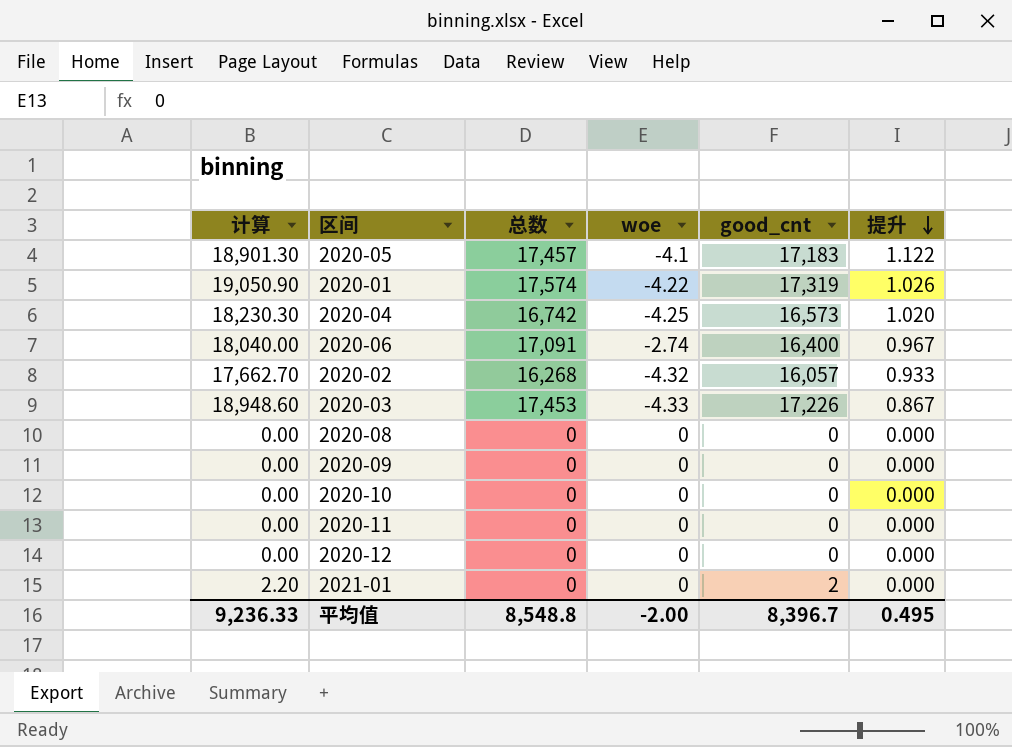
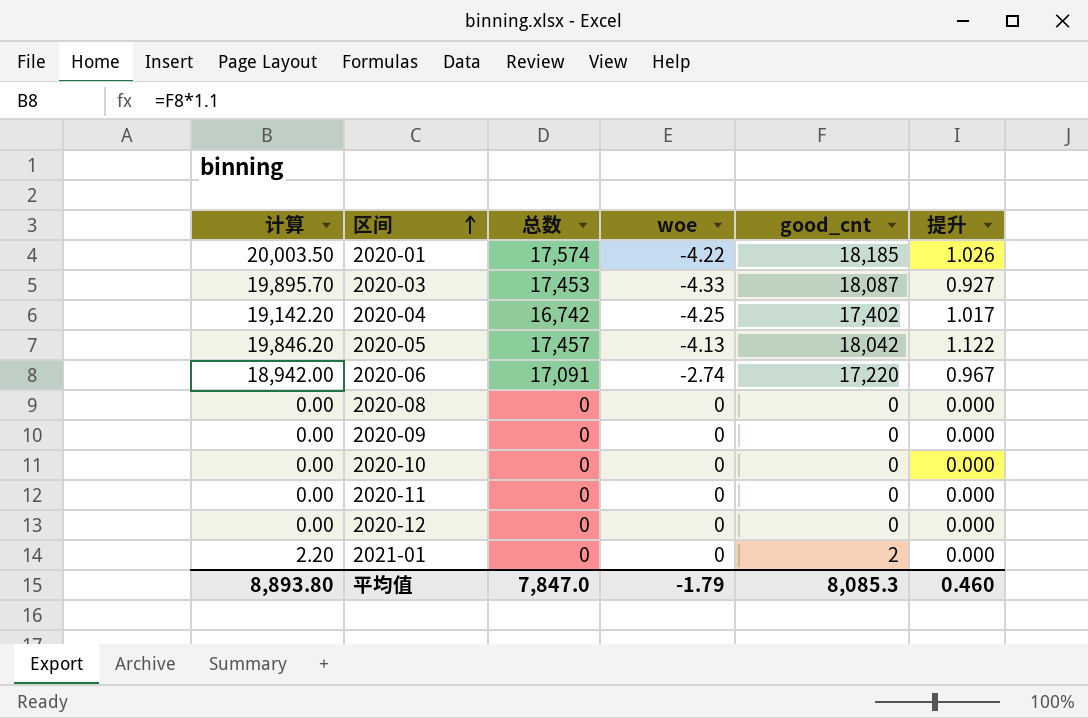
row order: 提升 descending -> 区间 ascending
row 2020-02: 17,662.70 | 16,268 | -4.32 | 16,057 | 0.933 -> none
2020-01 | 计算: 19,050.90 -> 20,003.50
2020-01 | good_cnt: 17,319 -> 18,185
2020-03 | 计算: 18,948.60 -> 19,895.70
2020-03 | good_cnt: 17,226 -> 18,087
2020-03 | 提升: 0.867 -> 0.927
2020-04 | 计算: 18,230.30 -> 19,142.20
2020-04 | good_cnt: 16,573 -> 17,402
2020-04 | 提升: 1.020 -> 1.017
2020-05 | 计算: 18,901.30 -> 19,846.20
2020-05 | woe: -4.1 -> -4.13
2020-05 | good_cnt: 17,183 -> 18,042
2020-06 | 计算: 18,040.00 -> 18,942.00
2020-06 | good_cnt: 16,400 -> 17,220
平均值 | 计算: 9,236.33 -> 8,893.80
平均值 | 总数: 8,548.8 -> 7,847.0
平均值 | woe: -2.00 -> -1.79
平均值 | good_cnt: 8,396.7 -> 8,085.3
平均值 | 提升: 0.495 -> 0.460

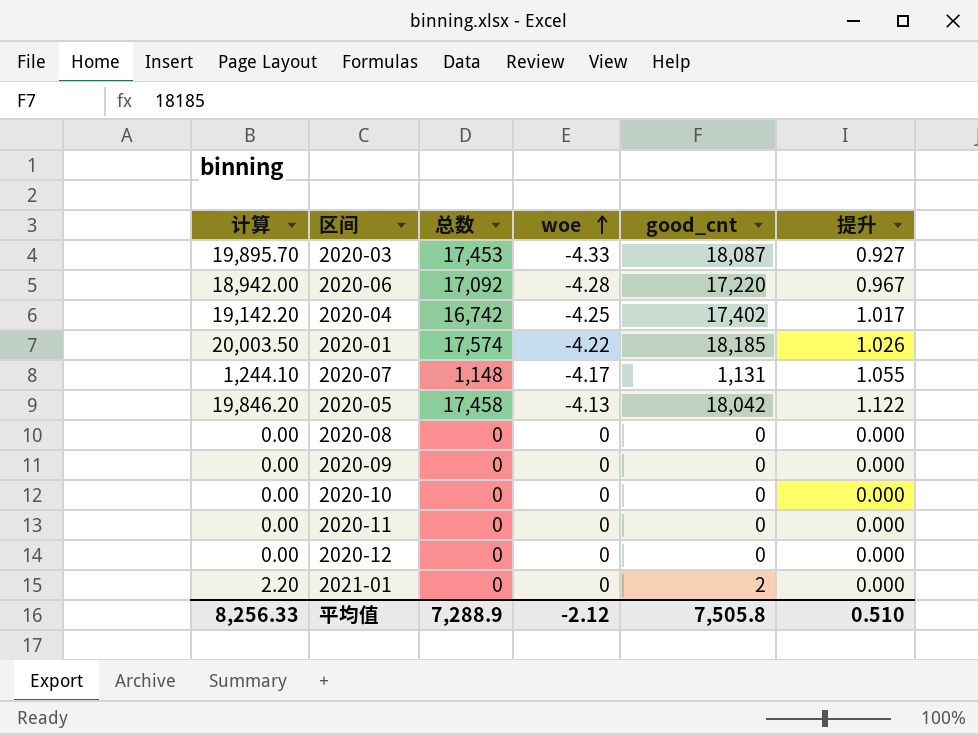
row order: 区间 ascending -> woe ascending
2020-06 | 总数: 17,091 -> 17,092
2020-06 | woe: -2.74 -> -4.28
row 2020-07: none -> 1,244.10 | 1,148 | -4.17 | 1,131 | 1.055
2020-05 | 总数: 17,457 -> 17,458
平均值 | 计算: 8,893.80 -> 8,256.33
平均值 | 总数: 7,847.0 -> 7,288.9
平均值 | woe: -1.79 -> -2.12
平均值 | good_cnt: 8,085.3 -> 7,505.8
平均值 | 提升: 0.460 -> 0.510

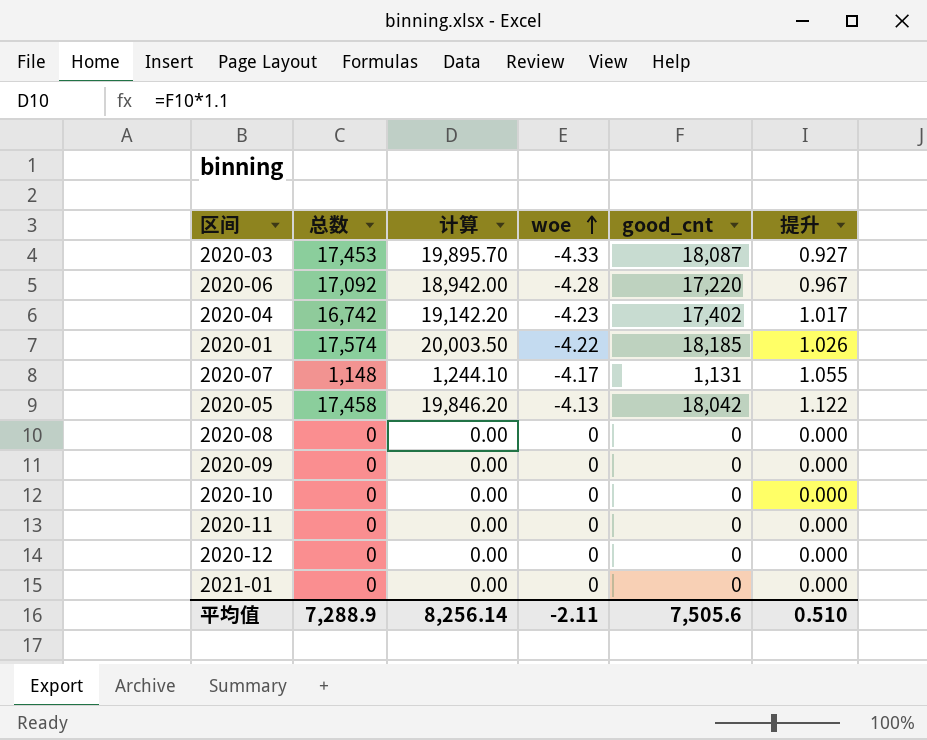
column 计算 | position: 1 -> 3
2020-04 | woe: -4.25 -> -4.23
2021-01 | 计算: 2.20 -> 0.00
2021-01 | good_cnt: 2 -> 0
平均值 | 计算: 8,256.33 -> 8,256.14
平均值 | woe: -2.12 -> -2.11
平均值 | good_cnt: 7,505.8 -> 7,505.6

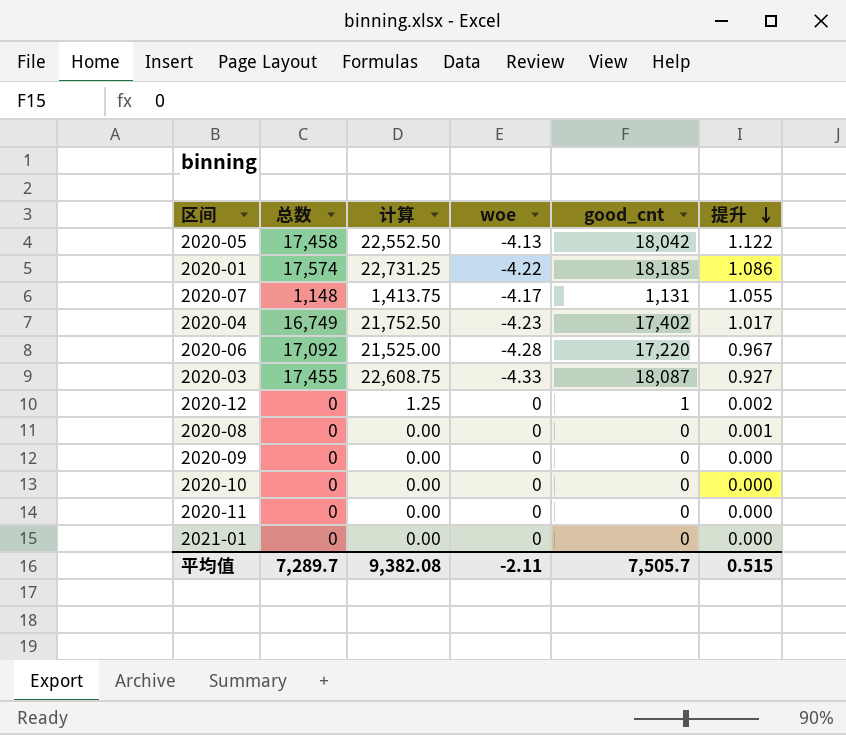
row order: woe ascending -> 提升 descending
column 计算 | formula: [good_cnt] * 1.1 -> [good_cnt] * 1.25
2020-01 | 提升: 1.026 -> 1.086
2020-04 | 总数: 16,742 -> 16,749
2020-03 | 总数: 17,453 -> 17,455
2020-12 | good_cnt: 0 -> 1
2020-12 | 提升: 0.000 -> 0.002
2020-08 | 提升: 0.000 -> 0.001
平均值 | 总数: 7,288.9 -> 7,289.7
平均值 | 计算: 8,256.14 -> 9,382.08
平均值 | good_cnt: 7,505.6 -> 7,505.7
平均值 | 提升: 0.510 -> 0.515

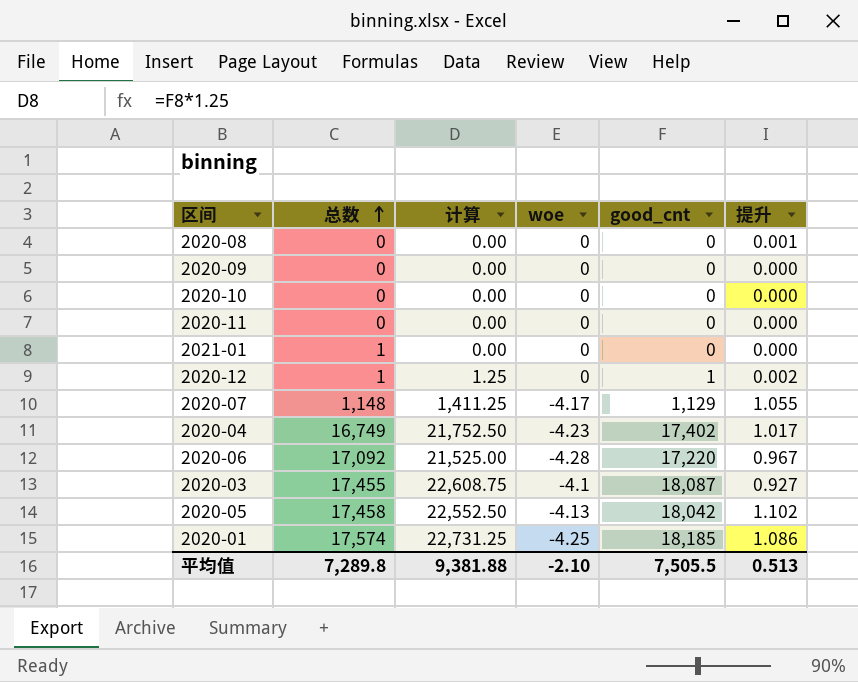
row order: 提升 descending -> 总数 ascending
2021-01 | 总数: 0 -> 1
2020-12 | 总数: 0 -> 1
2020-07 | 计算: 1,413.75 -> 1,411.25
2020-07 | good_cnt: 1,131 -> 1,129
2020-03 | woe: -4.33 -> -4.1
2020-05 | 提升: 1.122 -> 1.102
2020-01 | woe: -4.22 -> -4.25
平均值 | 总数: 7,289.7 -> 7,289.8
平均值 | 计算: 9,382.08 -> 9,381.88
平均值 | woe: -2.11 -> -2.10
平均值 | good_cnt: 7,505.7 -> 7,505.5
平均值 | 提升: 0.515 -> 0.513

